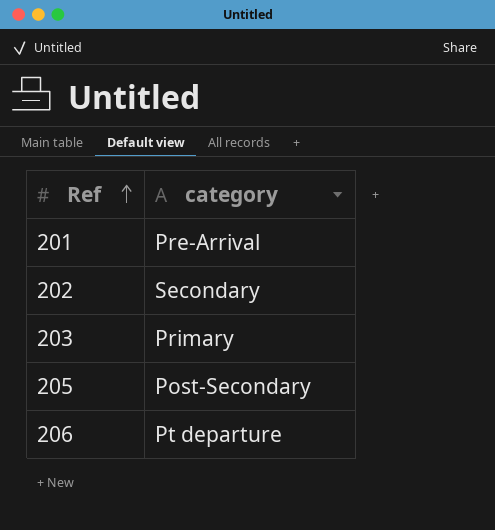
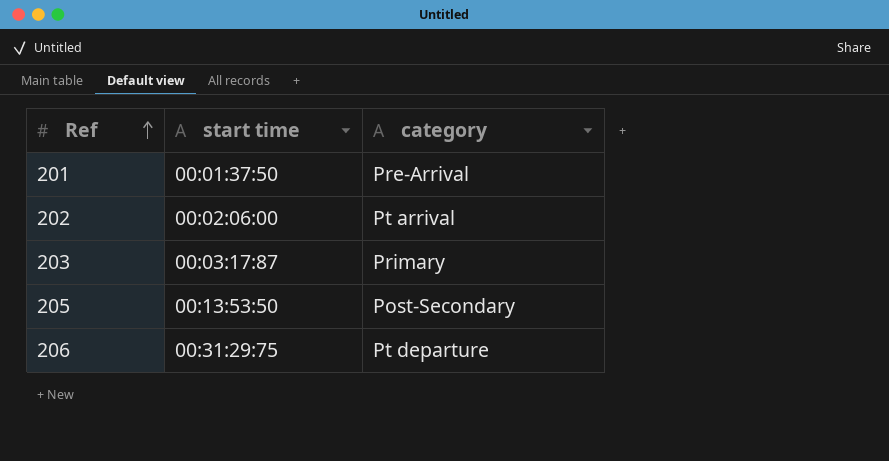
column start time | position: none -> 2
202 | category: Secondary -> Pt arrival

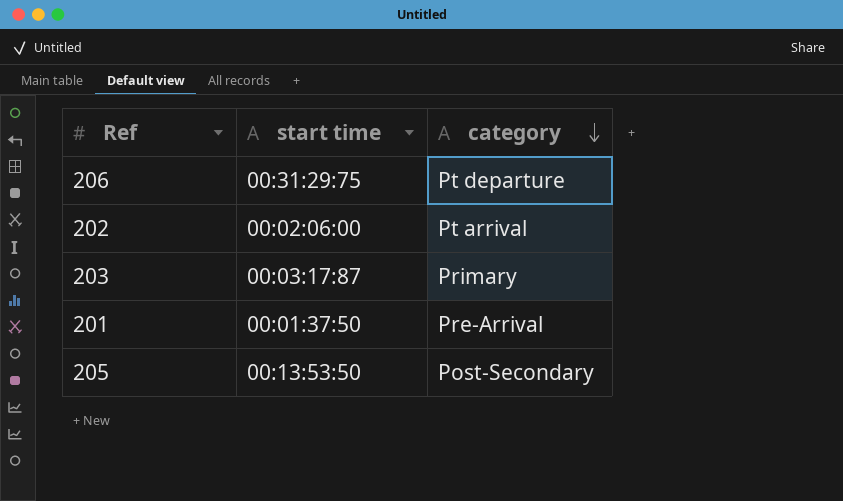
row order: Ref ascending -> category descending

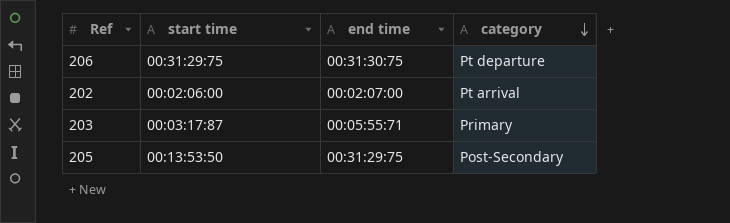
column end time | position: none -> 3
row 201: 00:01:37:50 | Pre-Arrival -> none

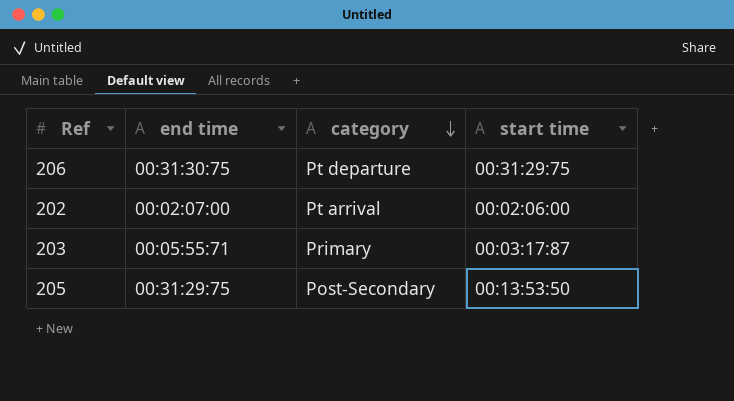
column start time | position: 2 -> 4

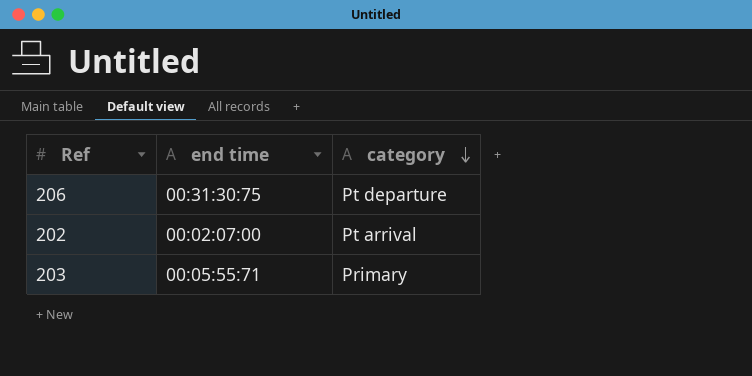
column start time | position: 4 -> none
row 205: 00:31:29:75 | Post-Secondary | 00:13:53:50 -> none

